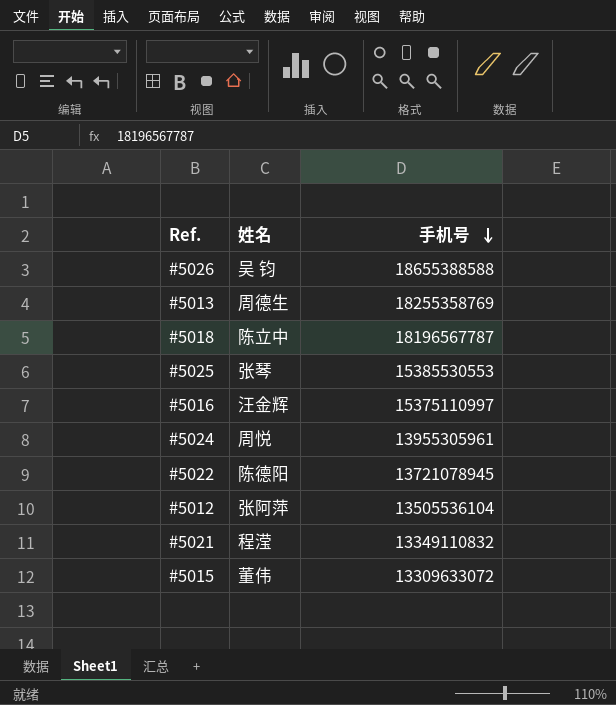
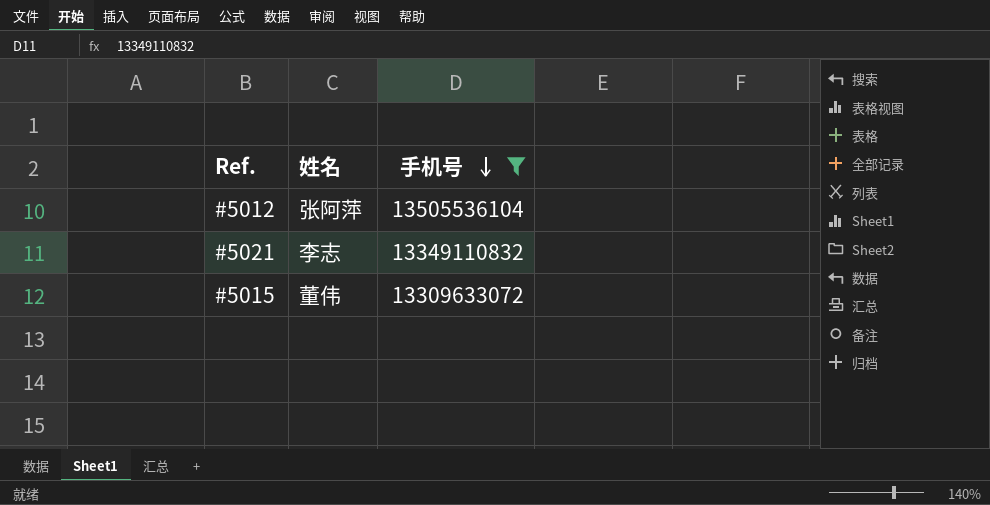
filter: none -> 手机号 <= 13505536104
#5021 | 姓名: 程滢 -> 李志

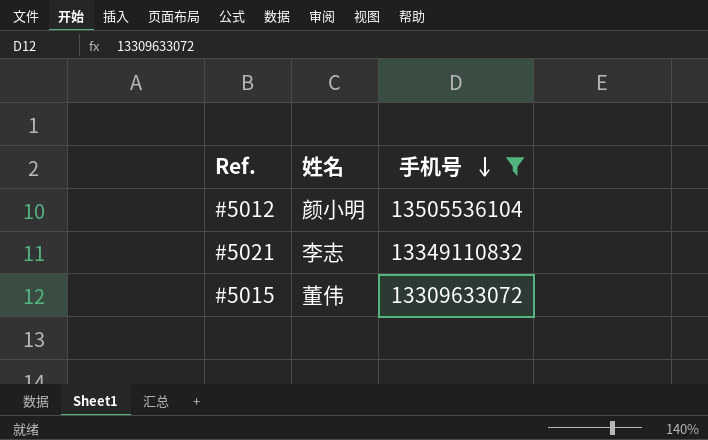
#5012 | 姓名: 张阿萍 -> 颜小明

